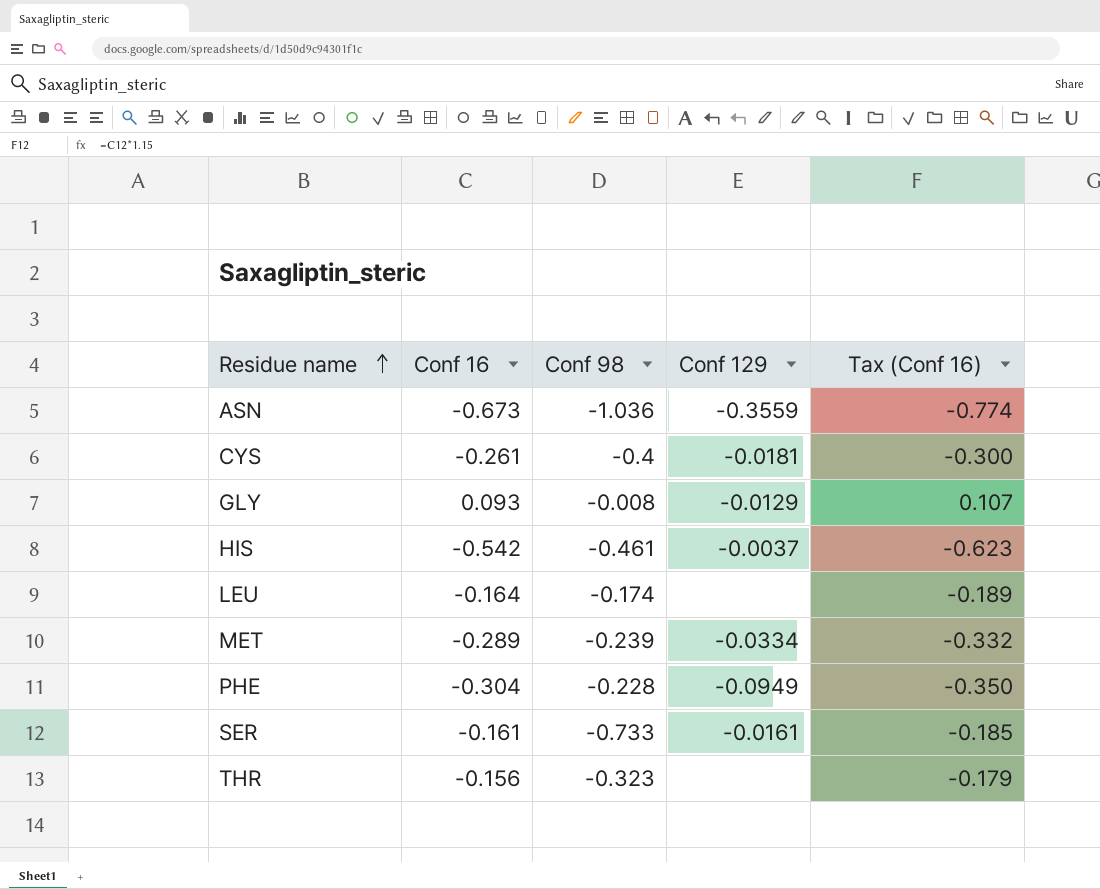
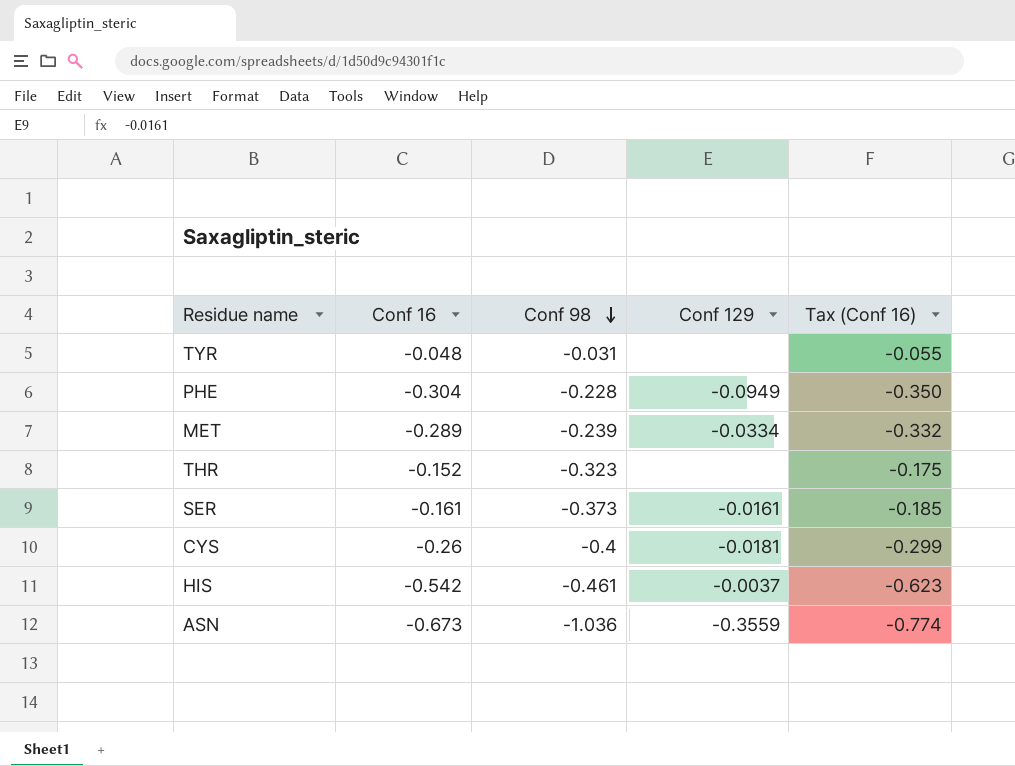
row order: Residue name ascending -> Conf 98 descending
row GLY: 0.093 | -0.008 | -0.0129 | 0.107 -> none
row LEU: -0.164 | -0.174 | none | -0.189 -> none
row TYR: none -> -0.048 | -0.031 | none | -0.055
THR | Conf 16: -0.156 -> -0.152
THR | Tax (Conf 16): -0.179 -> -0.175
SER | Conf 98: -0.733 -> -0.373
CYS | Conf 16: -0.261 -> -0.26
CYS | Tax (Conf 16): -0.300 -> -0.299

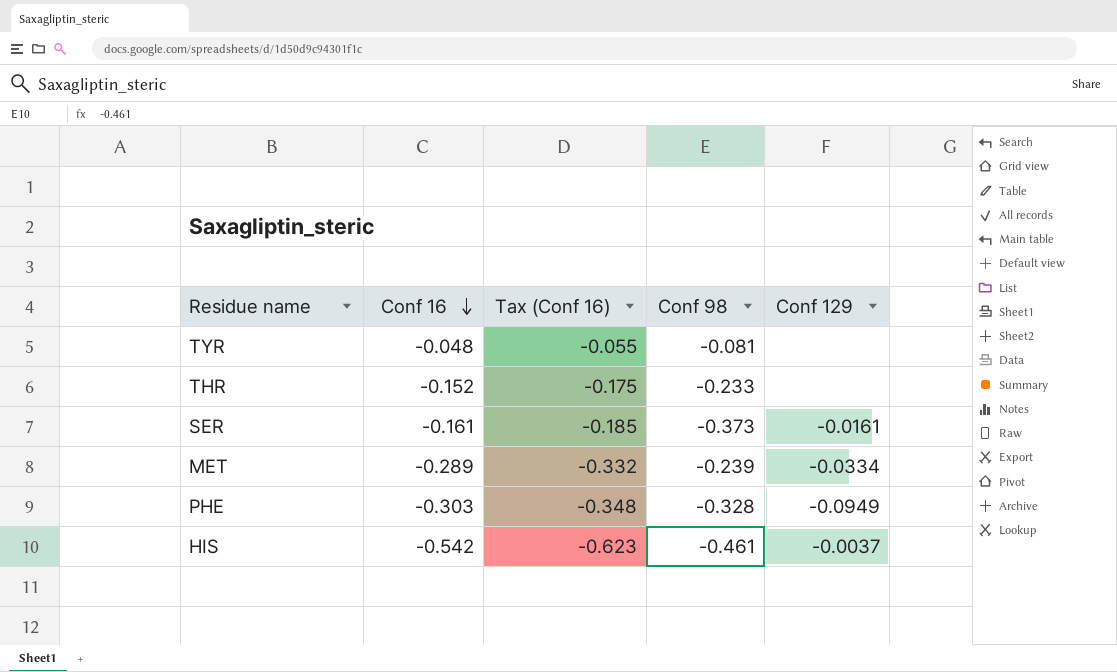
row order: Conf 98 descending -> Conf 16 descending
column Tax (Conf 16) | position: 5 -> 3
row CYS: -0.26 | -0.4 | -0.0181 | -0.299 -> none
row ASN: -0.673 | -1.036 | -0.3559 | -0.774 -> none
TYR | Conf 98: -0.031 -> -0.081
THR | Conf 98: -0.323 -> -0.233
PHE | Conf 16: -0.304 -> -0.303
PHE | Tax (Conf 16): -0.350 -> -0.348
PHE | Conf 98: -0.228 -> -0.328

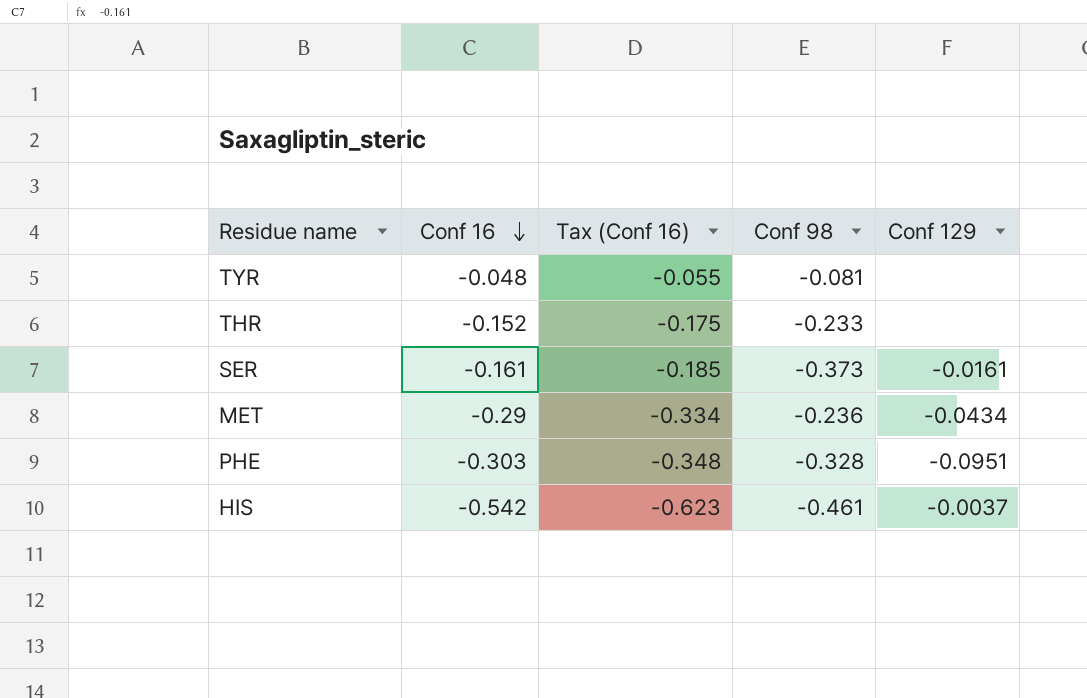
MET | Conf 16: -0.289 -> -0.29
MET | Tax (Conf 16): -0.332 -> -0.334
MET | Conf 98: -0.239 -> -0.236
MET | Conf 129: -0.0334 -> -0.0434
PHE | Conf 129: -0.0949 -> -0.0951

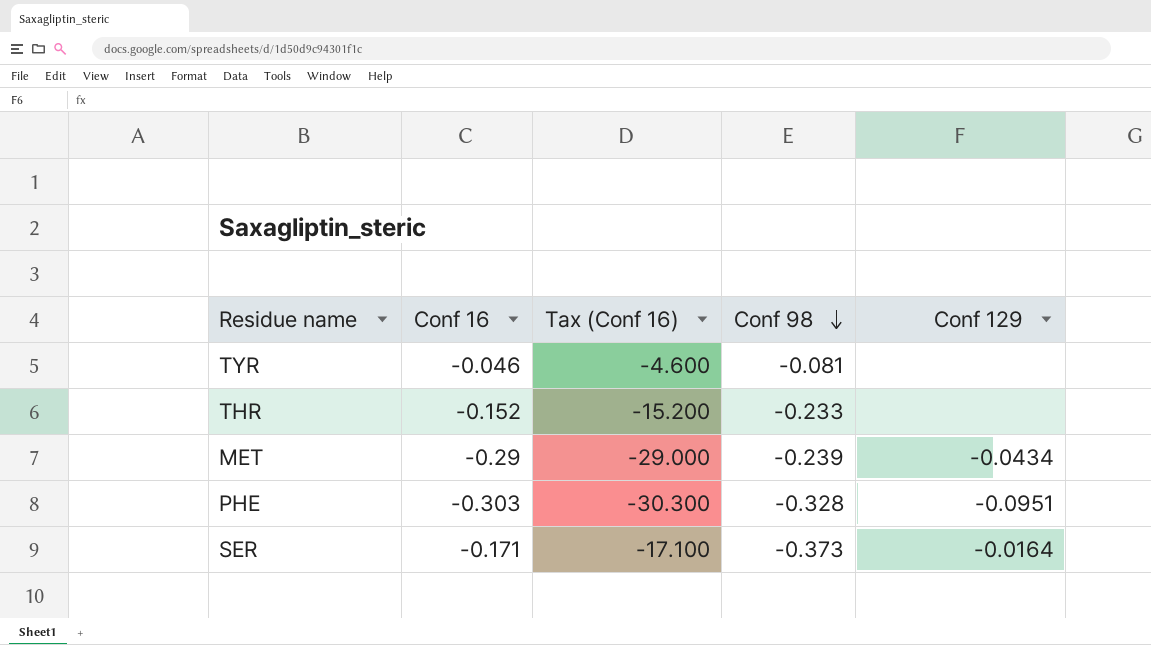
row order: Conf 16 descending -> Conf 98 descending
column Tax (Conf 16) | formula: [Conf 16] * 1.15 -> [Conf 16] * 100
row HIS: -0.542 | -0.623 | -0.461 | -0.0037 -> none
TYR | Conf 16: -0.048 -> -0.046
MET | Conf 98: -0.236 -> -0.239
SER | Conf 16: -0.161 -> -0.171
SER | Conf 129: -0.0161 -> -0.0164

